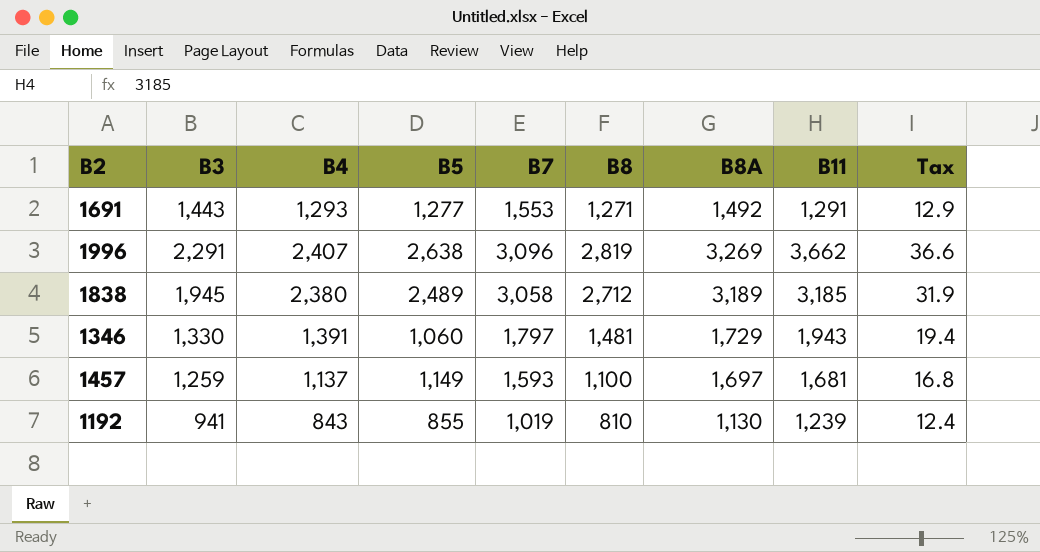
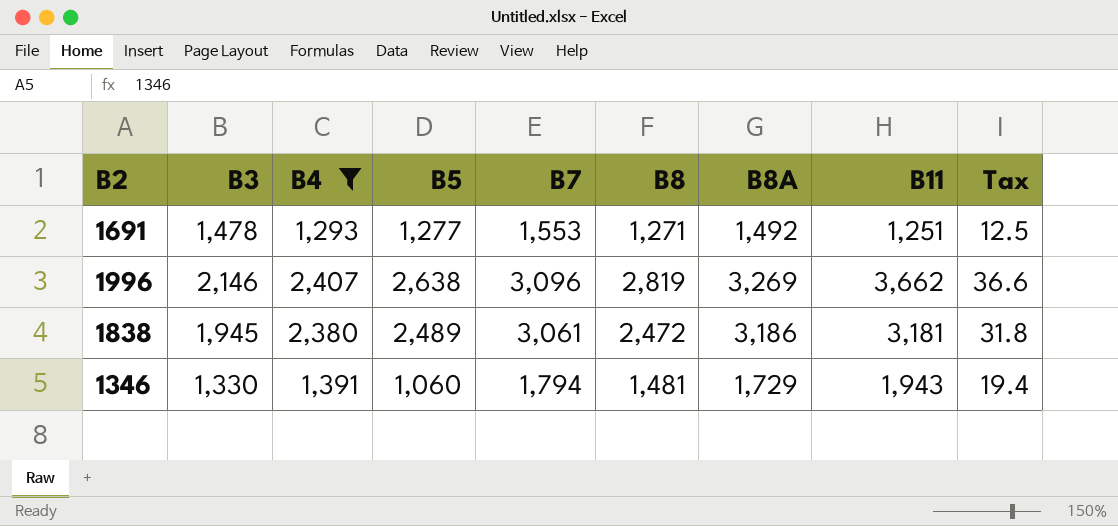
filter: none -> B4 >= 1,293
1691 | B3: 1,443 -> 1,478
1691 | B11: 1,291 -> 1,251
1691 | Tax: 12.9 -> 12.5
1996 | B3: 2,291 -> 2,146
1838 | B7: 3,058 -> 3,061
1838 | B8: 2,712 -> 2,472
1838 | B8A: 3,189 -> 3,186
1838 | B11: 3,185 -> 3,181
1838 | Tax: 31.9 -> 31.8
1346 | B7: 1,797 -> 1,794

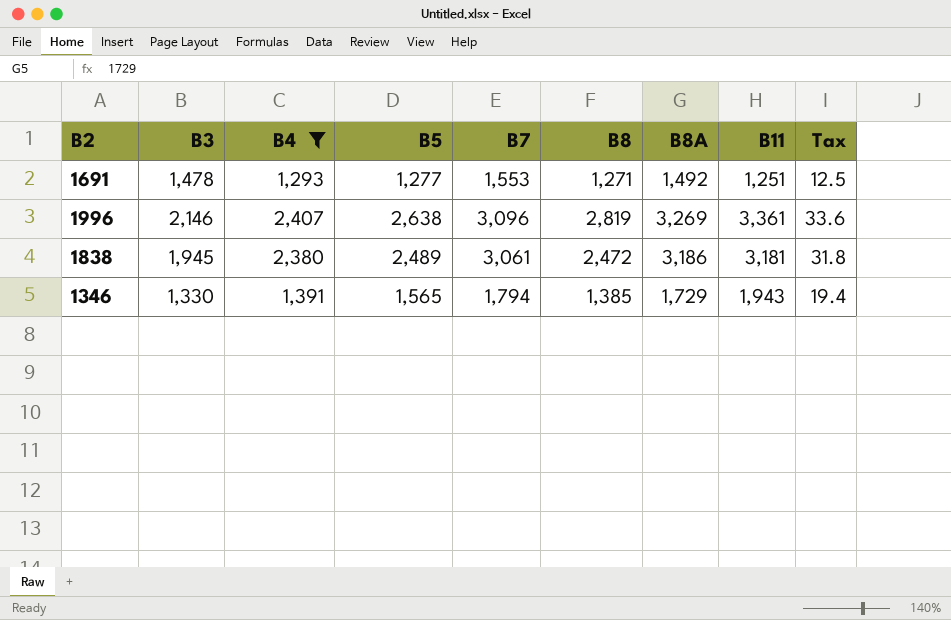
1996 | B11: 3,662 -> 3,361
1996 | Tax: 36.6 -> 33.6
1346 | B5: 1,060 -> 1,565
1346 | B8: 1,481 -> 1,385

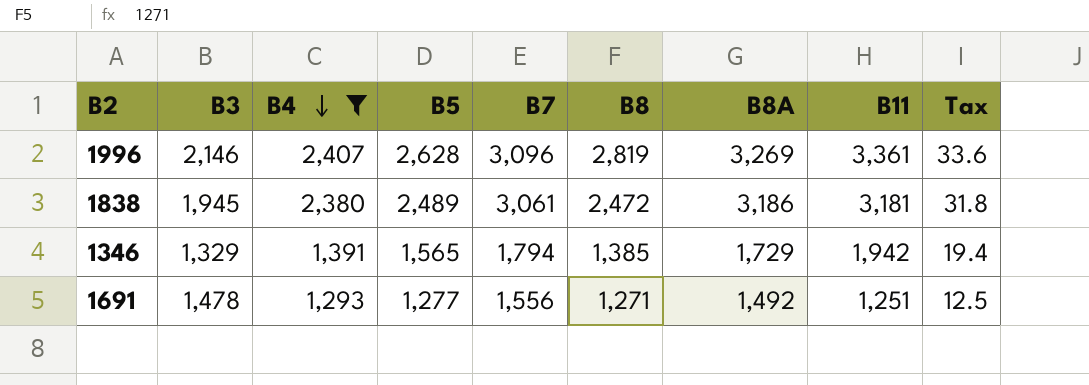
row order: none -> B4 descending
1996 | B5: 2,638 -> 2,628
1346 | B3: 1,330 -> 1,329
1346 | B11: 1,943 -> 1,942
1691 | B7: 1,553 -> 1,556

